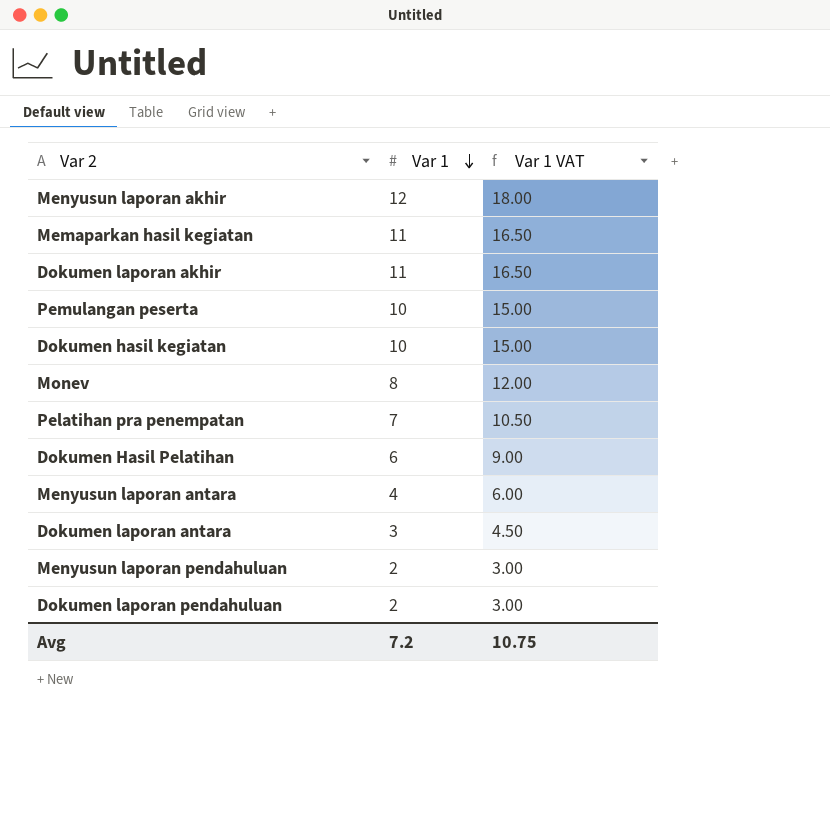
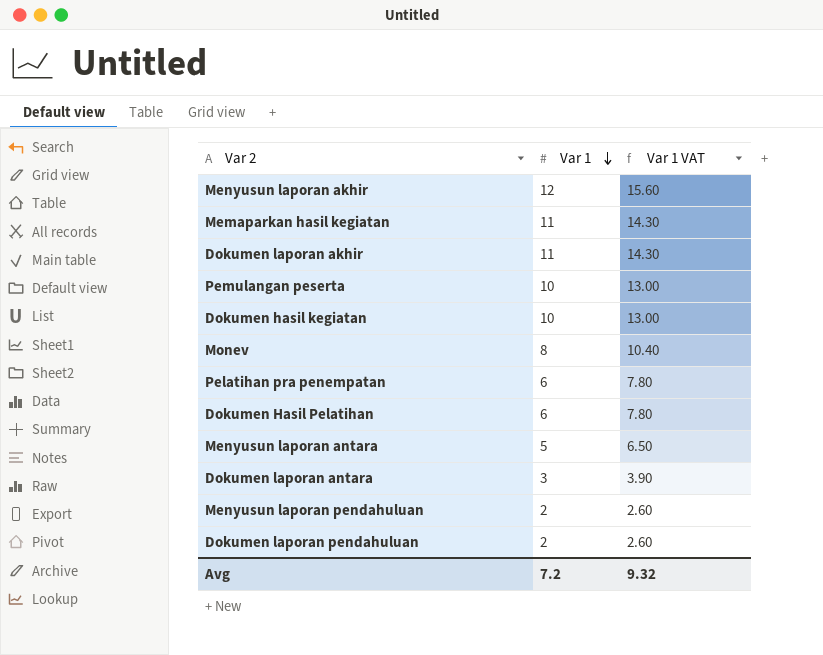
column Var 1 VAT | formula: [Var 1] * 1.5 -> [Var 1] * 1.3
Pelatihan pra penempatan | Var 1: 7 -> 6
Menyusun laporan antara | Var 1: 4 -> 5
Avg | Var 1 VAT: 10.75 -> 9.32

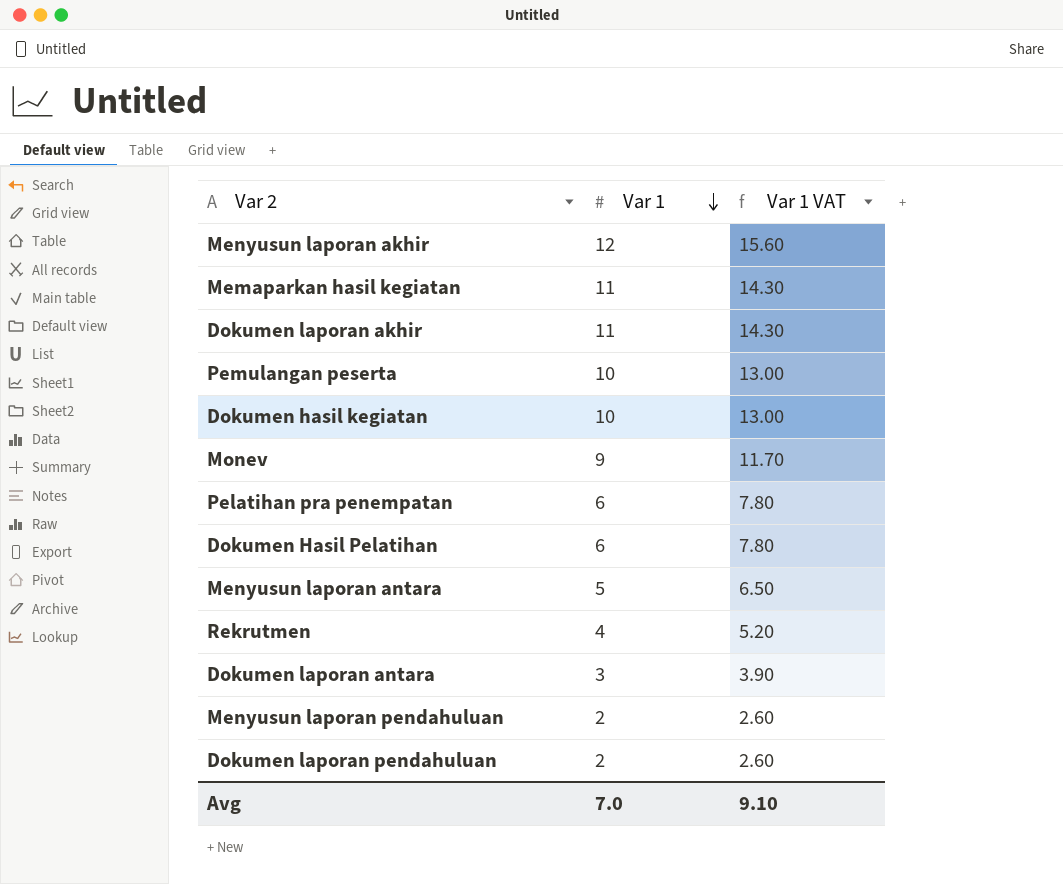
Monev | Var 1: 8 -> 9
Monev | Var 1 VAT: 10.40 -> 11.70
row Rekrutmen: none -> 4 | 5.20
Avg | Var 1: 7.2 -> 7.0
Avg | Var 1 VAT: 9.32 -> 9.10

